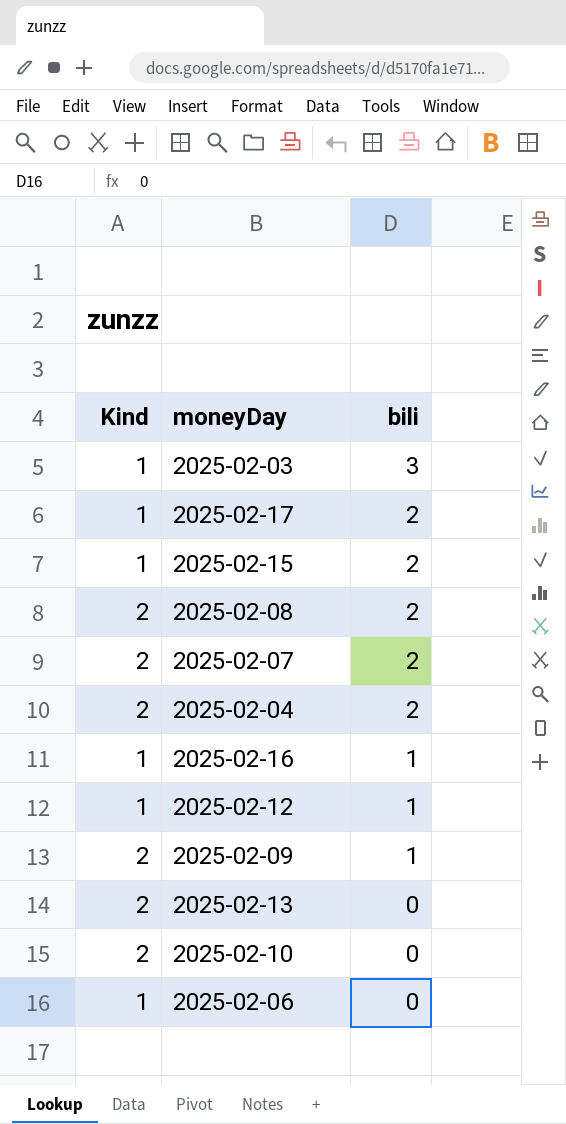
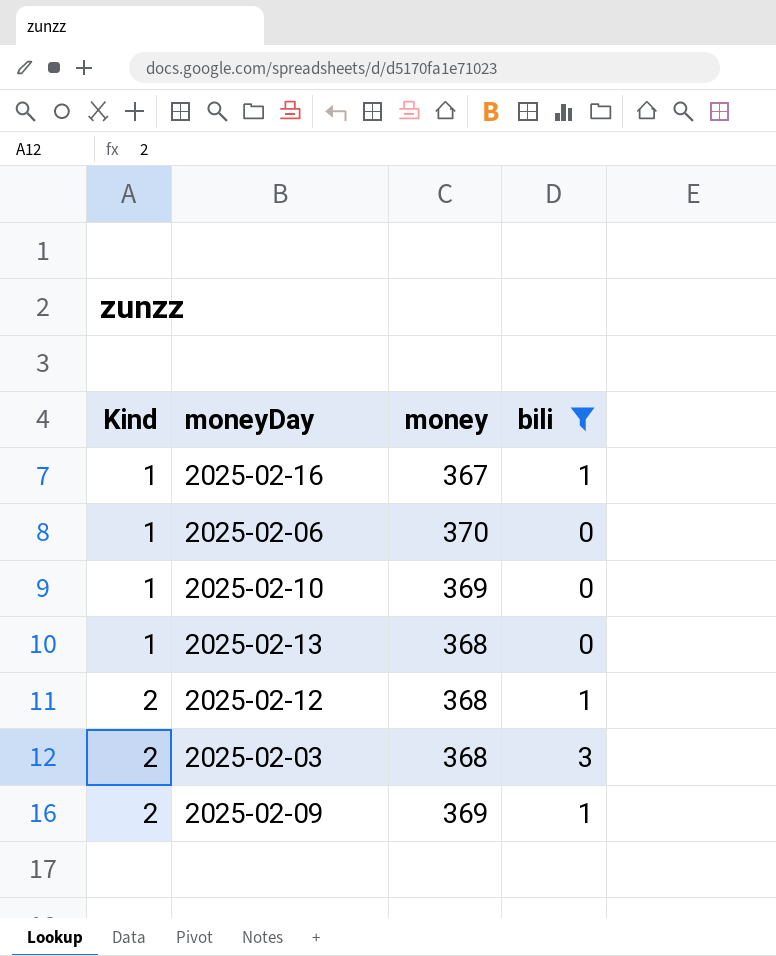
filter: none -> bili != 2
row order: bili descending -> Kind ascending
column money | position: none -> 3
2025-02-10 | Kind: 2 -> 1
2025-02-13 | Kind: 2 -> 1
2025-02-12 | Kind: 1 -> 2
2025-02-03 | Kind: 1 -> 2

